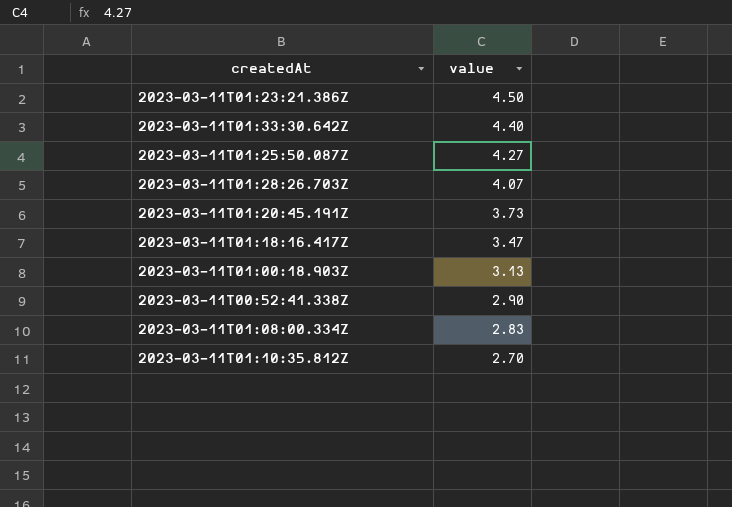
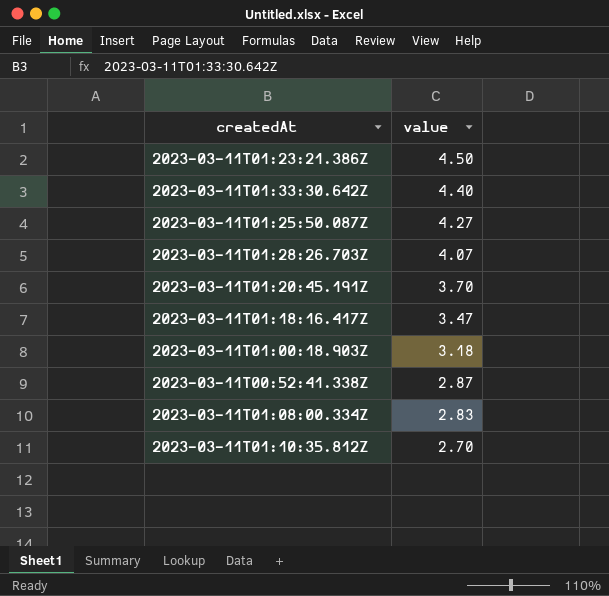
2023-03-11T01:20:45.191Z | value: 3.73 -> 3.70
2023-03-11T01:00:18.903Z | value: 3.13 -> 3.18
2023-03-11T00:52:41.338Z | value: 2.90 -> 2.87

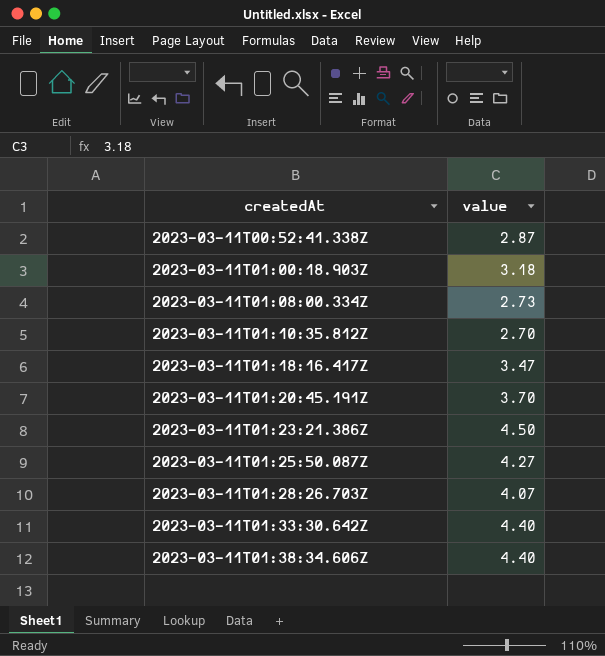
row order: value descending -> createdAt ascending
2023-03-11T01:08:00.334Z | value: 2.83 -> 2.73
row 2023-03-11T01:38:34.606Z: none -> 4.40

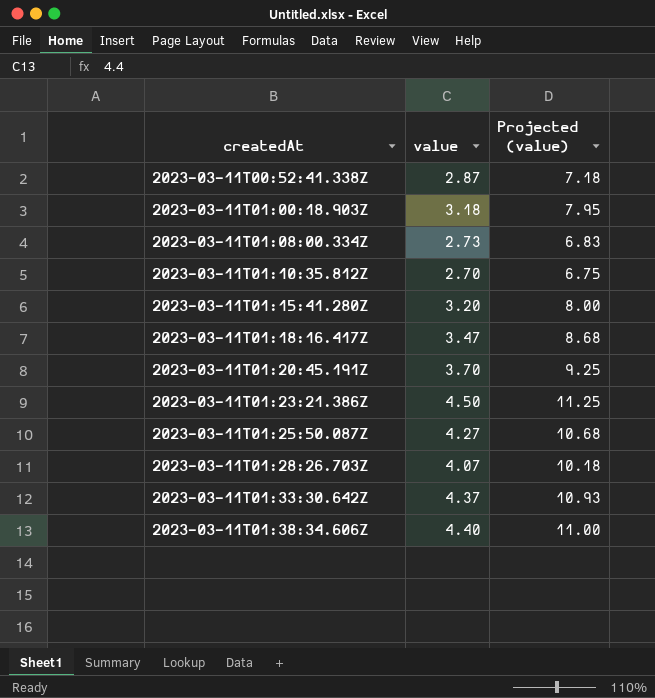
column Projected (value) | formula: none -> [value] * 2.5
row 2023-03-11T01:15:41.280Z: none -> 3.20 | 8.00
2023-03-11T01:33:30.642Z | value: 4.40 -> 4.37

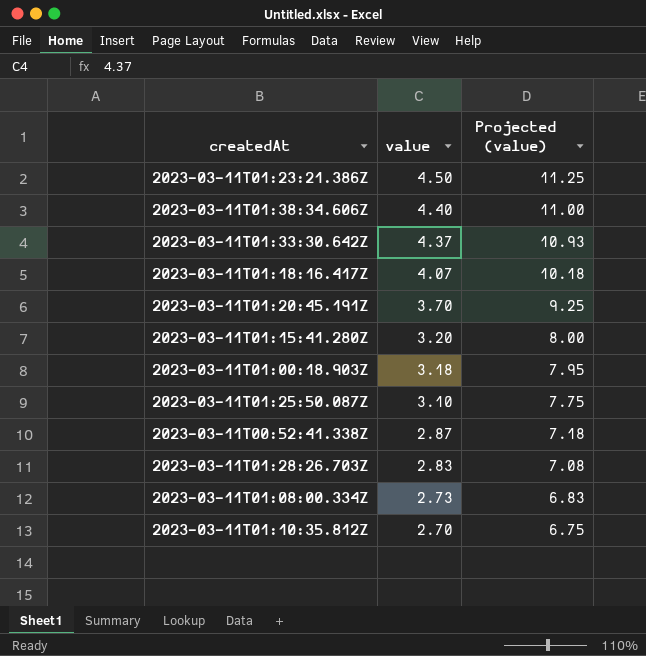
row order: createdAt ascending -> value descending
2023-03-11T01:18:16.417Z | value: 3.47 -> 4.07
2023-03-11T01:18:16.417Z | Projected (value): 8.68 -> 10.18
2023-03-11T01:25:50.087Z | value: 4.27 -> 3.10
2023-03-11T01:25:50.087Z | Projected (value): 10.68 -> 7.75
2023-03-11T01:28:26.703Z | value: 4.07 -> 2.83
2023-03-11T01:28:26.703Z | Projected (value): 10.18 -> 7.08

